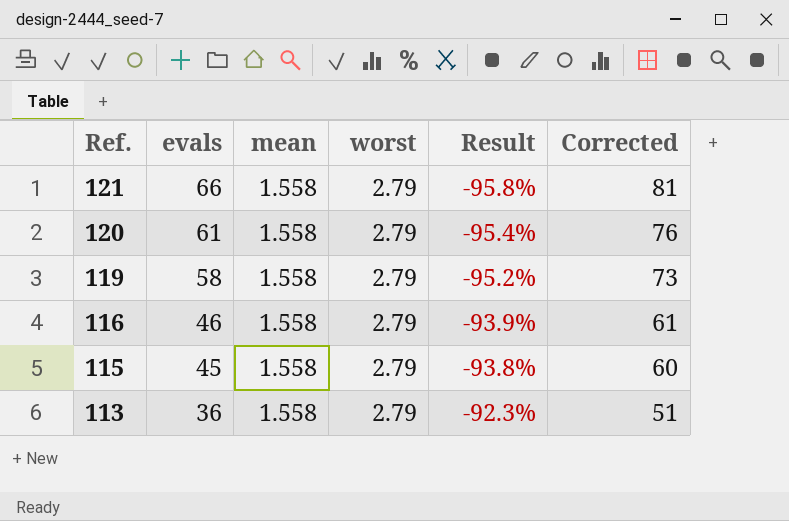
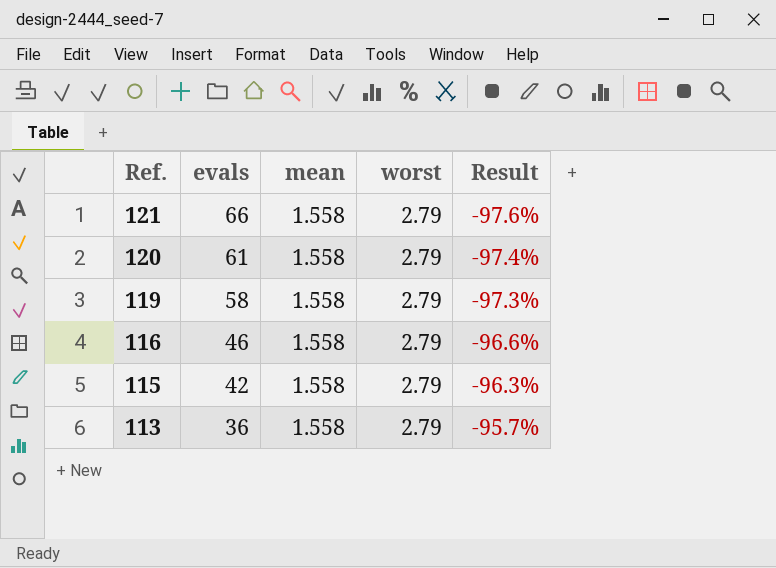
column Corrected | formula: [evals] + 15 -> none
column Result | formula: ([worst] - [evals]) / [evals] -> ([mean] - [evals]) / [evals]
115 | evals: 45 -> 42

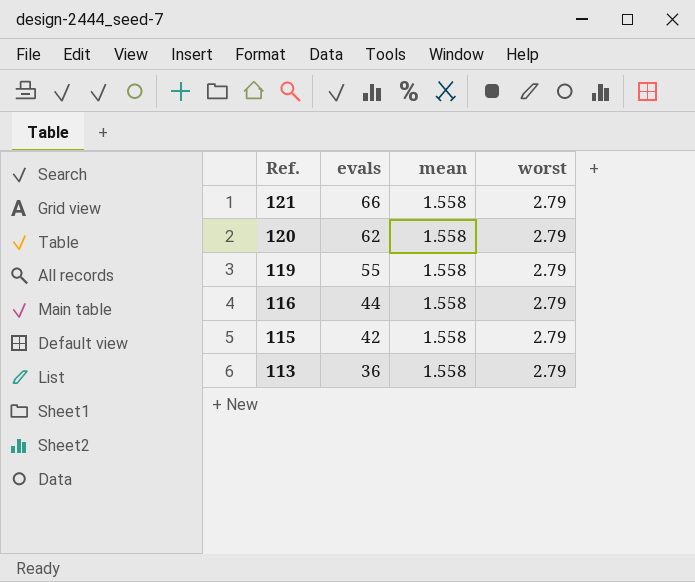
column Result | formula: ([mean] - [evals]) / [evals] -> none
120 | evals: 61 -> 62
119 | evals: 58 -> 55
116 | evals: 46 -> 44

